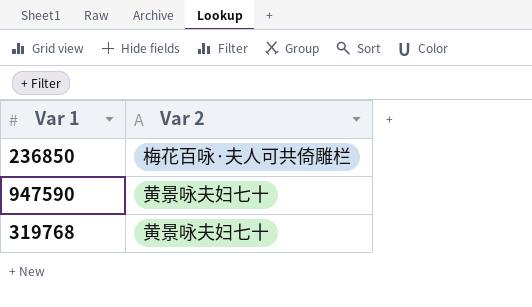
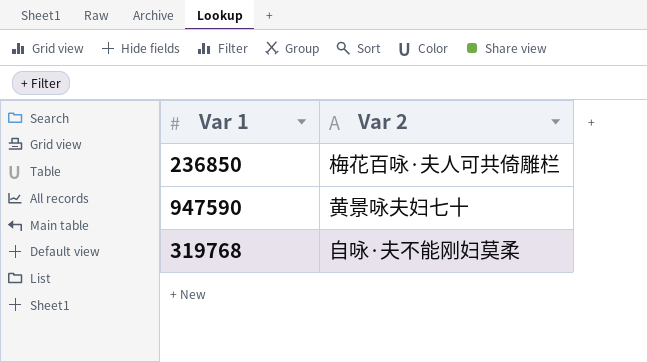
319768 | Var 2: 黄景咏夫妇七十 -> 自咏·夫不能刚妇莫柔

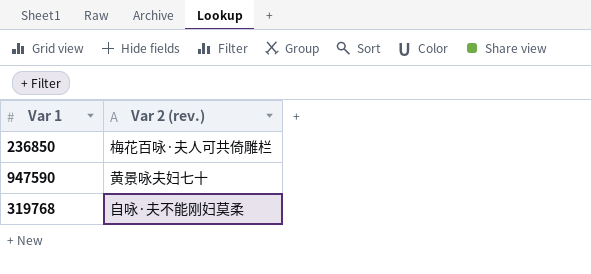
column name: Var 2 -> Var 2 (rev.)

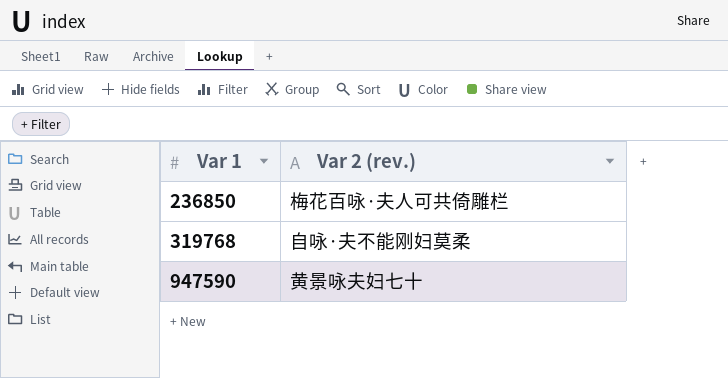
row order: none -> Var 1 ascending

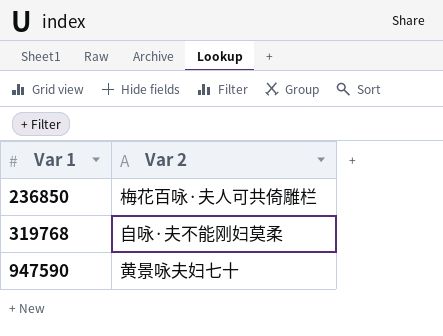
column name: Var 2 (rev.) -> Var 2

